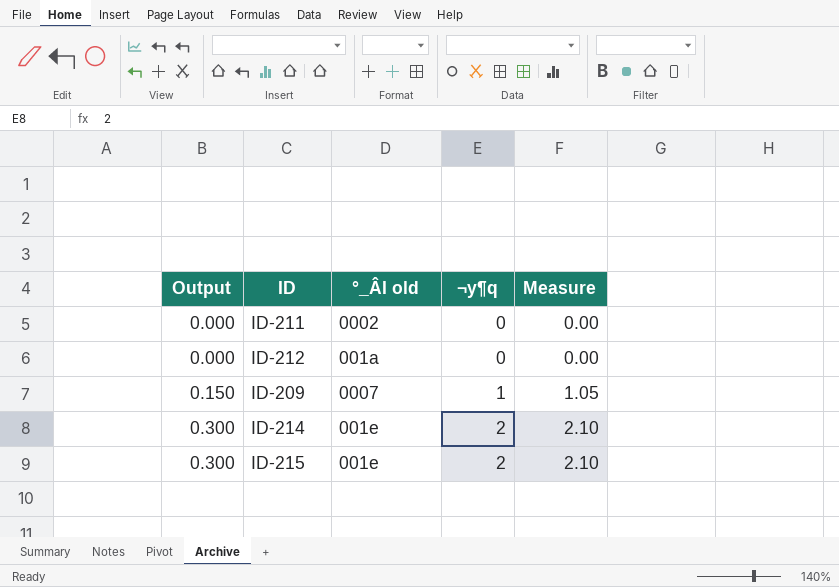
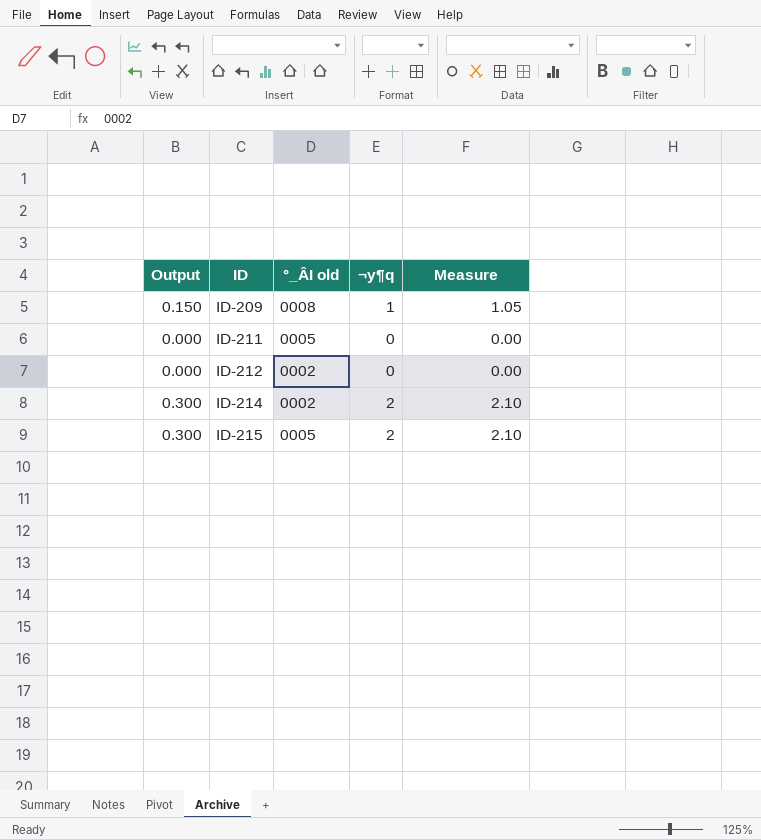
row order: Output ascending -> ID ascending
ID-209 | °_ÂI old: 0007 -> 0008
ID-211 | °_ÂI old: 0002 -> 0005
ID-212 | °_ÂI old: 001a -> 0002
ID-214 | °_ÂI old: 001e -> 0002
ID-215 | °_ÂI old: 001e -> 0005

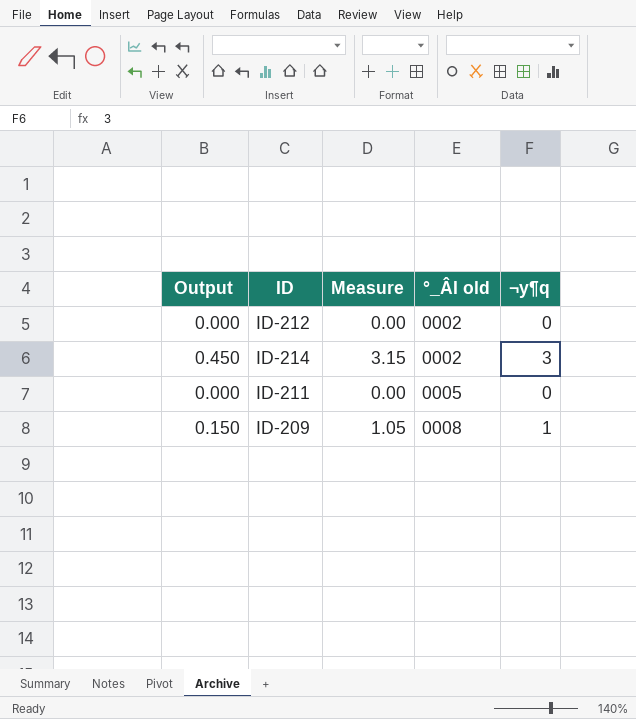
row order: ID ascending -> °_ÂI old ascending
column Measure | position: 5 -> 3
row ID-215: 0.300 | 0005 | 2 | 2.10 -> none
ID-214 | Output: 0.300 -> 0.450
ID-214 | Measure: 2.10 -> 3.15
ID-214 | ¬y¶q: 2 -> 3

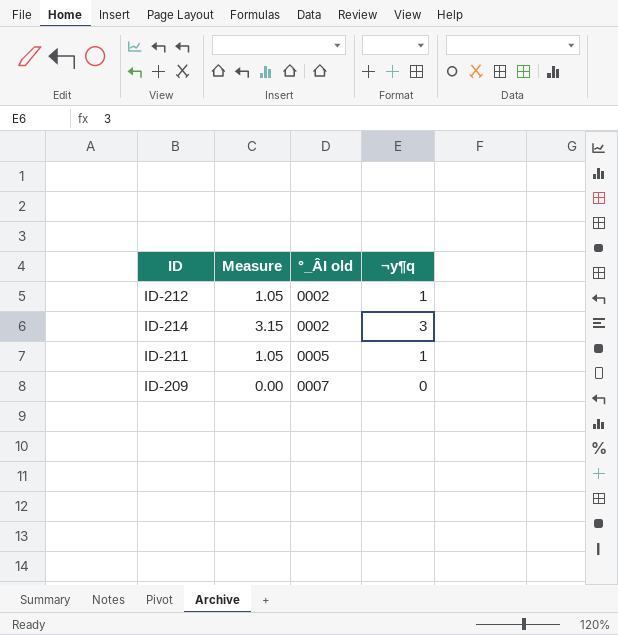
column Output | formula: [¬y¶q] * 0.15 -> none
ID-212 | Measure: 0.00 -> 1.05
ID-212 | ¬y¶q: 0 -> 1
ID-211 | Measure: 0.00 -> 1.05
ID-211 | ¬y¶q: 0 -> 1
ID-209 | Measure: 1.05 -> 0.00
ID-209 | °_ÂI old: 0008 -> 0007
ID-209 | ¬y¶q: 1 -> 0

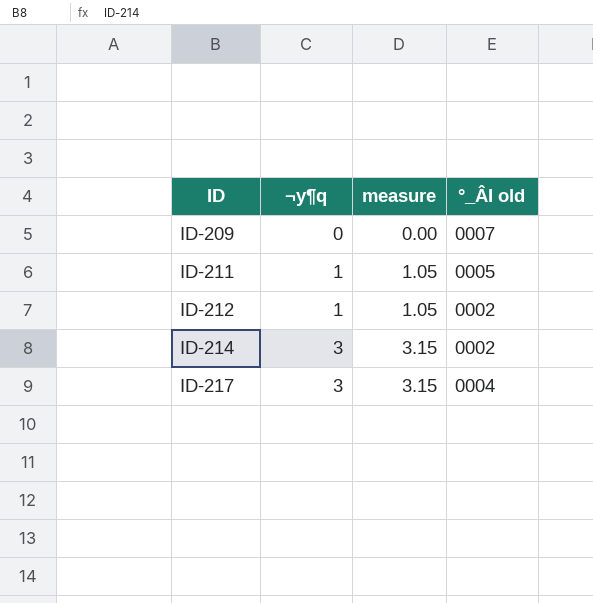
row order: °_ÂI old ascending -> ID ascending
column ¬y¶q | position: 4 -> 2
column name: Measure -> measure
row ID-217: none -> 3 | 3.15 | 0004

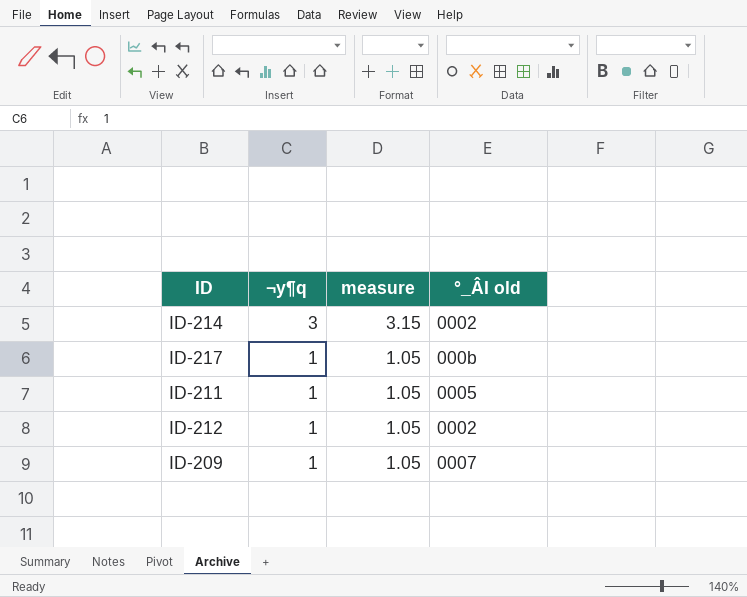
row order: ID ascending -> ¬y¶q descending
ID-217 | ¬y¶q: 3 -> 1
ID-217 | measure: 3.15 -> 1.05
ID-217 | °_ÂI old: 0004 -> 000b
ID-209 | ¬y¶q: 0 -> 1
ID-209 | measure: 0.00 -> 1.05

